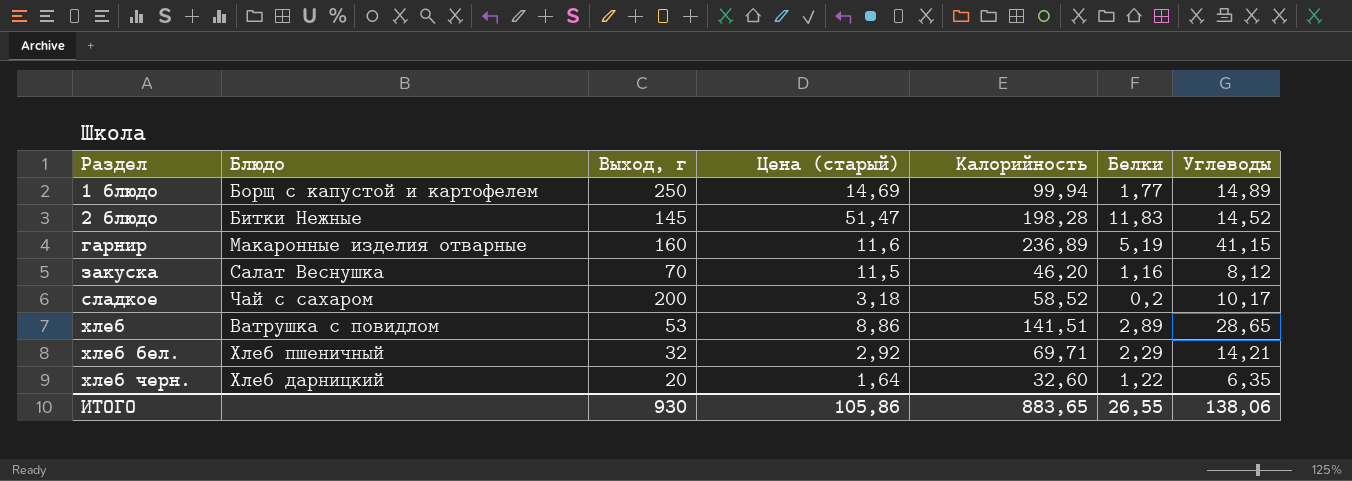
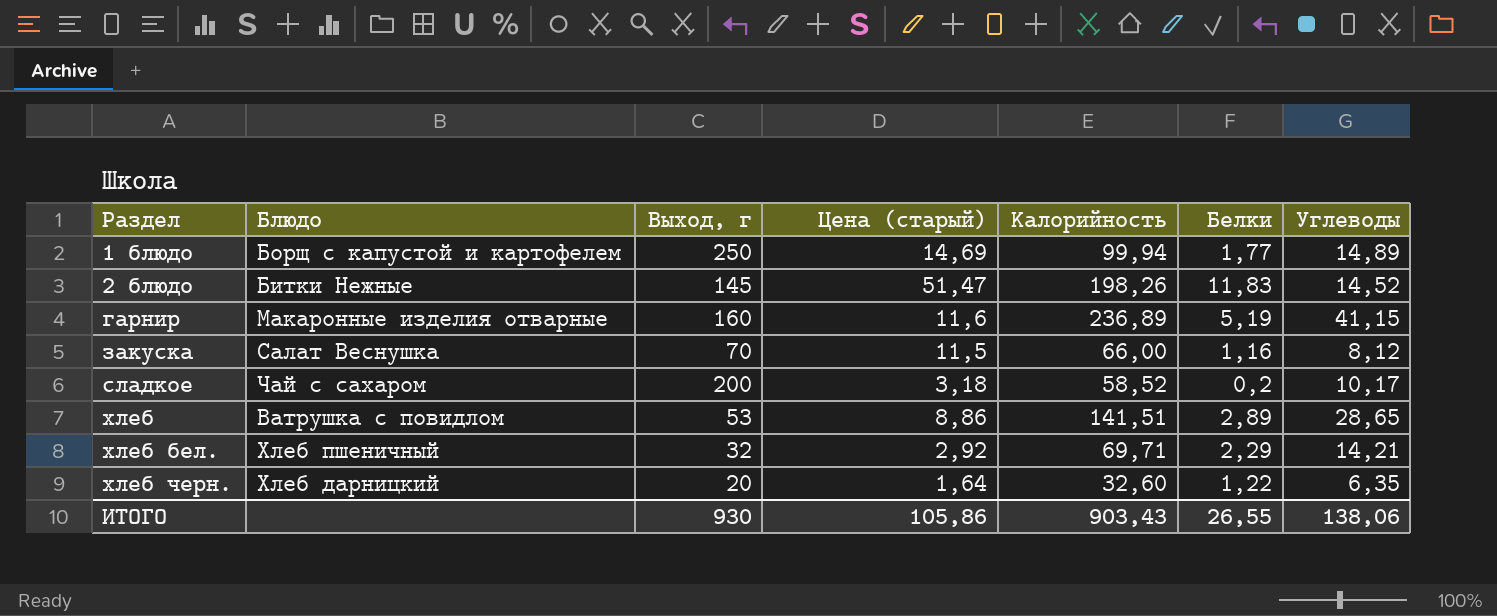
2 блюдо | Калорийность: 198,28 -> 198,26
закуска | Калорийность: 46,20 -> 66,00
ИТОГО | Калорийность: 883,65 -> 903,43

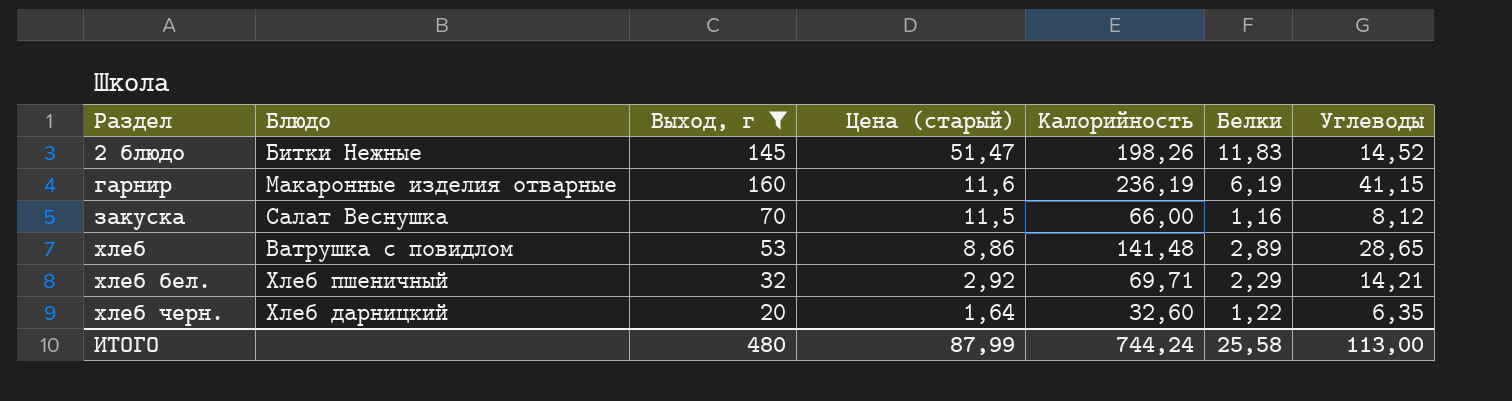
filter: none -> Выход, г <= 160
гарнир | Калорийность: 236,89 -> 236,19
гарнир | Белки: 5,19 -> 6,19
хлеб | Калорийность: 141,51 -> 141,48
ИТОГО | Выход, г: 930 -> 480
ИТОГО | Цена (старый): 105,86 -> 87,99
ИТОГО | Калорийность: 903,43 -> 744,24
ИТОГО | Белки: 26,55 -> 25,58
ИТОГО | Углеводы: 138,06 -> 113,00

